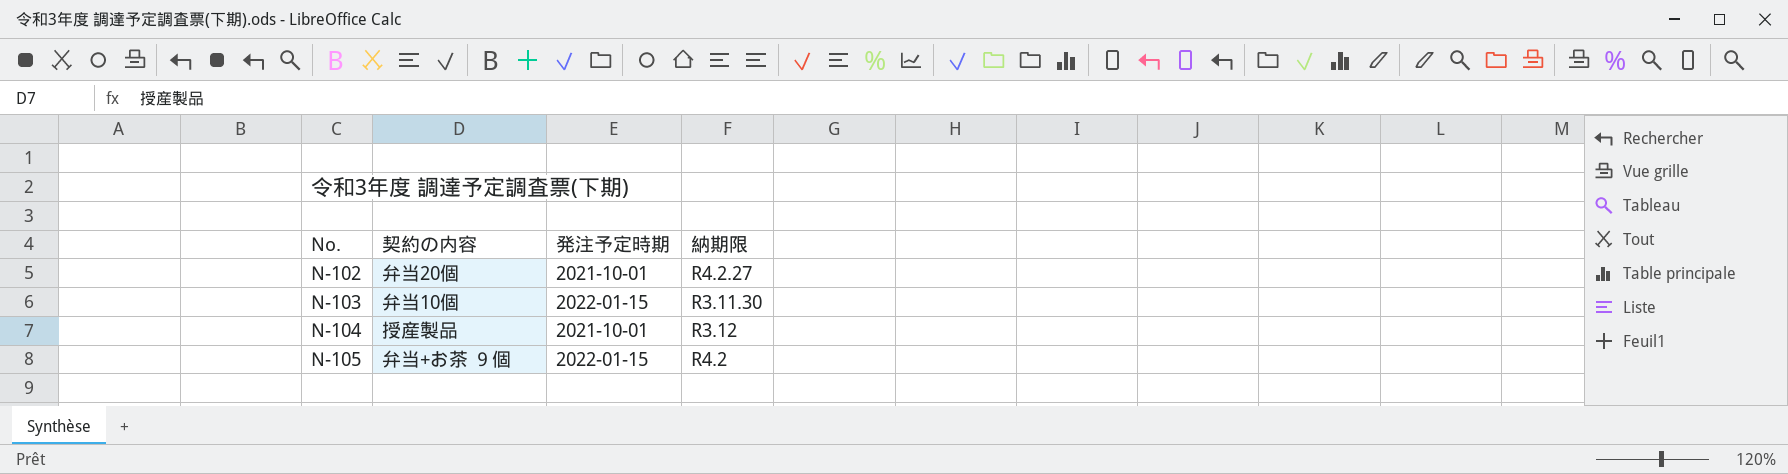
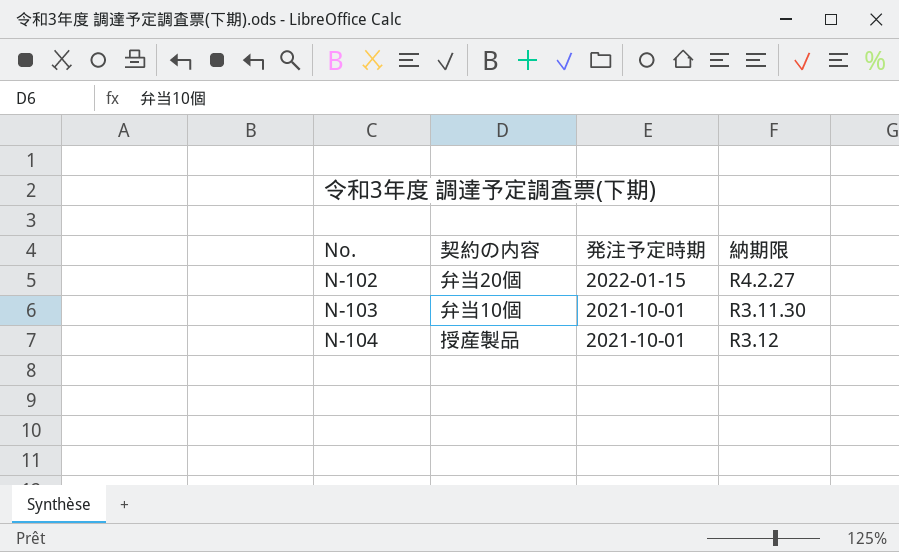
row N-105: 弁当+お茶 ９個 | 2022-01-15 | R4.2 -> none
N-102 | 発注予定時期: 2021-10-01 -> 2022-01-15
N-103 | 発注予定時期: 2022-01-15 -> 2021-10-01

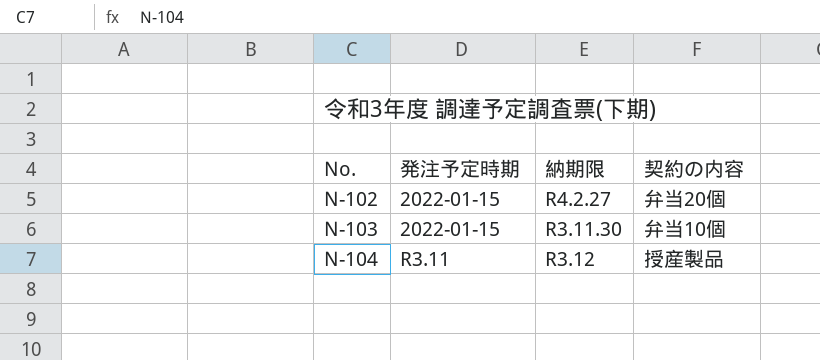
column 契約の内容 | position: 2 -> 4
N-103 | 発注予定時期: 2021-10-01 -> 2022-01-15
N-104 | 発注予定時期: 2021-10-01 -> R3.11

